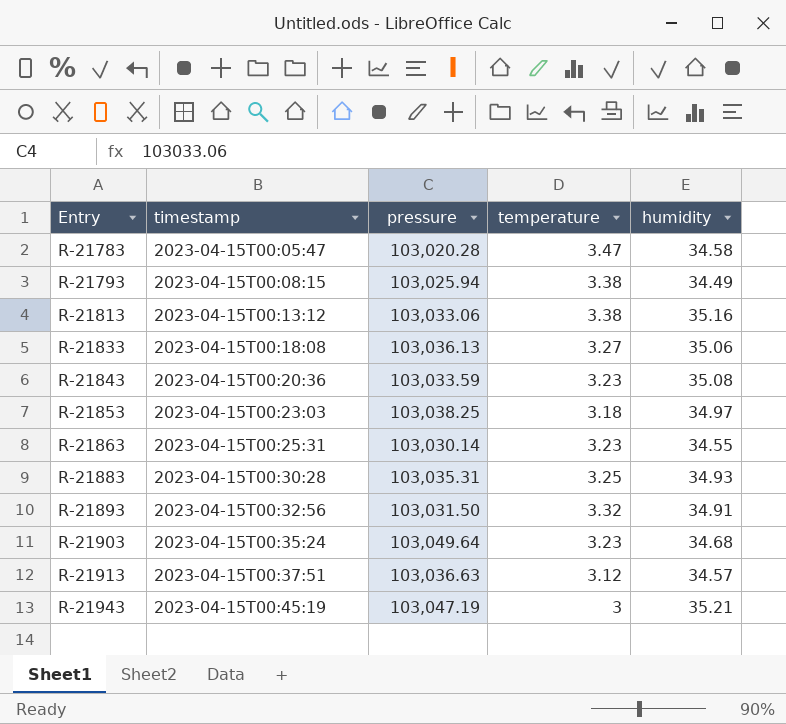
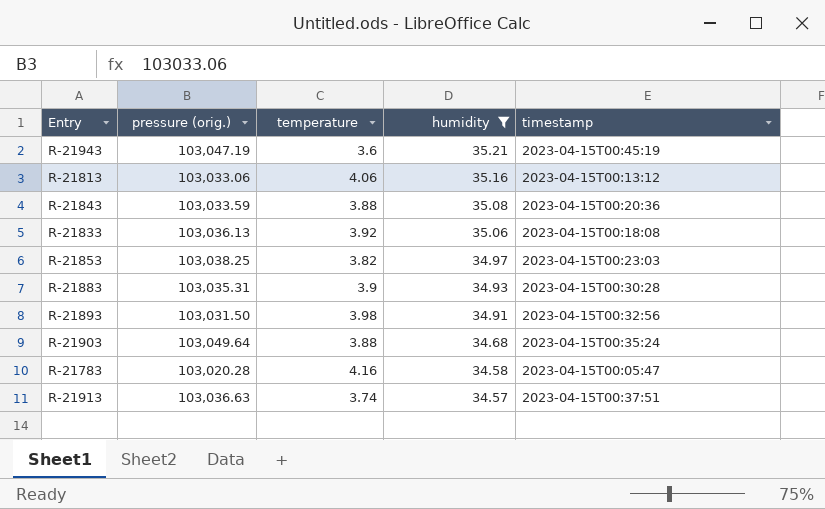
filter: none -> humidity >= 34.57
row order: Entry ascending -> humidity descending
column name: pressure -> pressure (orig.)
column timestamp | position: 2 -> 5
R-21943 | temperature: 3 -> 3.6
R-21813 | temperature: 3.38 -> 4.06
R-21843 | temperature: 3.23 -> 3.88
R-21833 | temperature: 3.27 -> 3.92
R-21853 | temperature: 3.18 -> 3.82
R-21883 | temperature: 3.25 -> 3.9
R-21893 | temperature: 3.32 -> 3.98
R-21903 | temperature: 3.23 -> 3.88
R-21783 | temperature: 3.47 -> 4.16
R-21913 | temperature: 3.12 -> 3.74

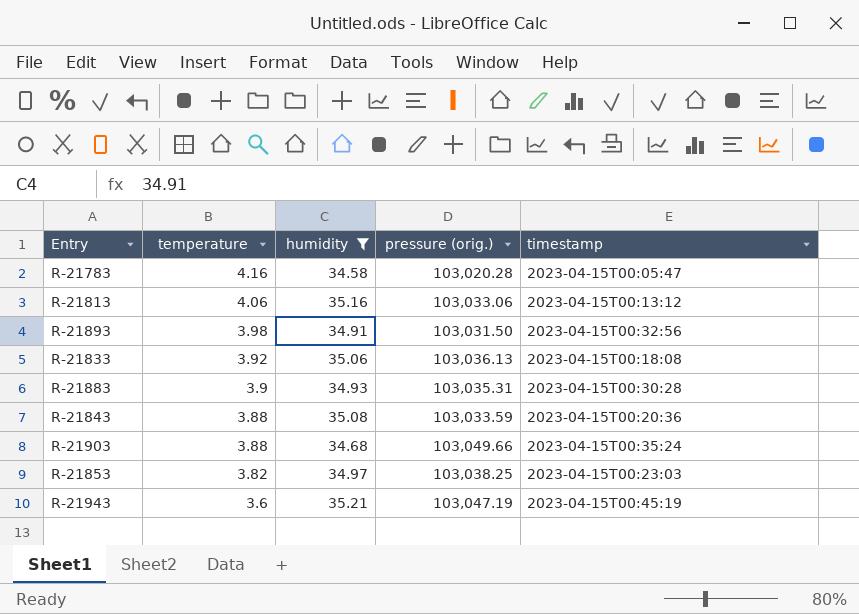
row order: humidity descending -> temperature descending
column pressure (orig.) | position: 2 -> 4
row R-21913: 103,036.63 | 3.74 | 34.57 | 2023-04-15T00:37:51 -> none
R-21903 | pressure (orig.): 103,049.64 -> 103,049.66

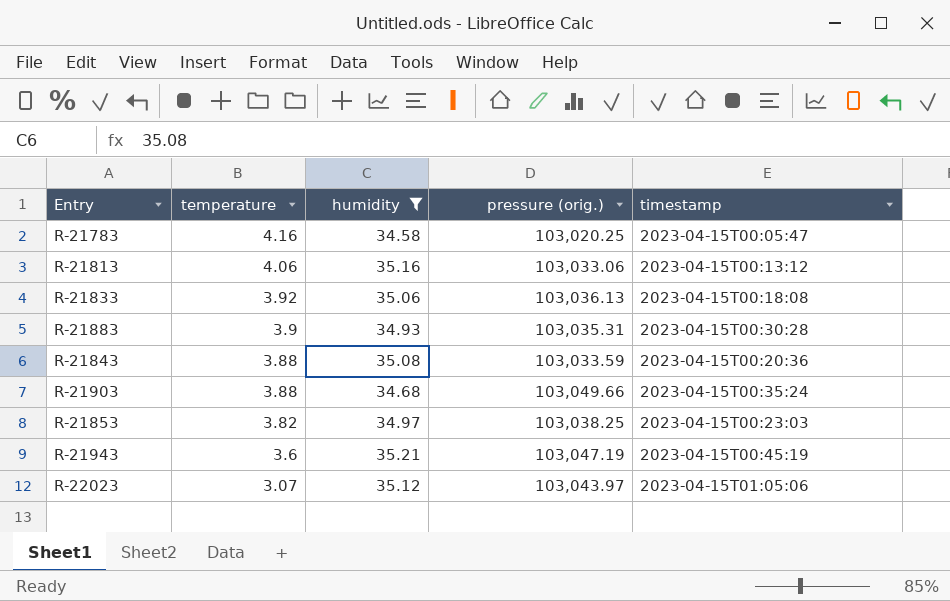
row R-21893: 3.98 | 34.91 | 103,031.50 | 2023-04-15T00:32:56 -> none
R-21783 | pressure (orig.): 103,020.28 -> 103,020.25
row R-22023: none -> 3.07 | 35.12 | 103,043.97 | 2023-04-15T01:05:06

